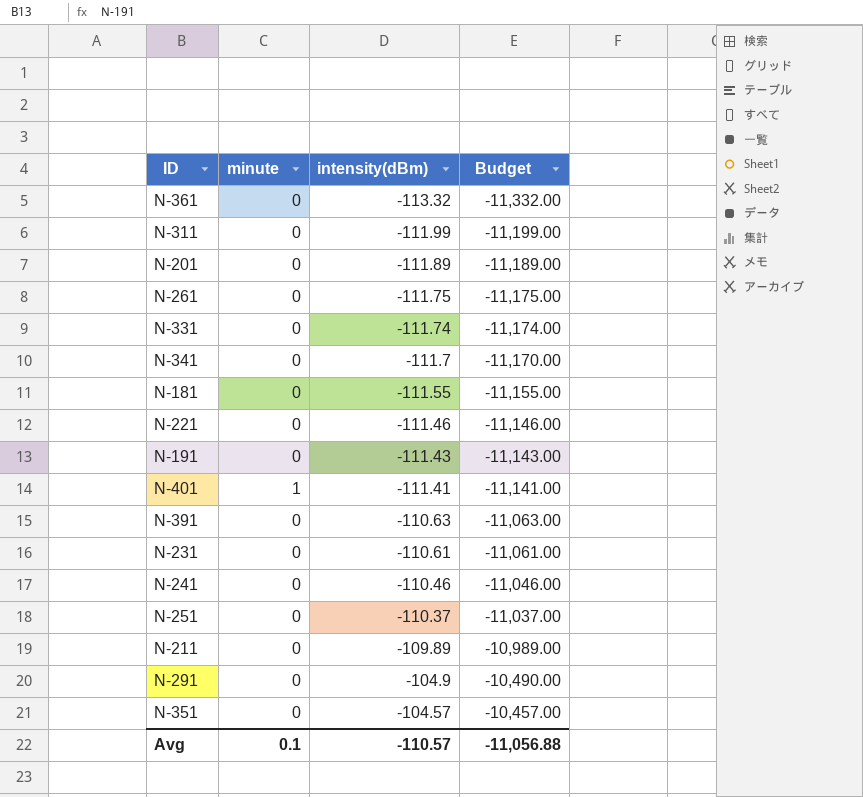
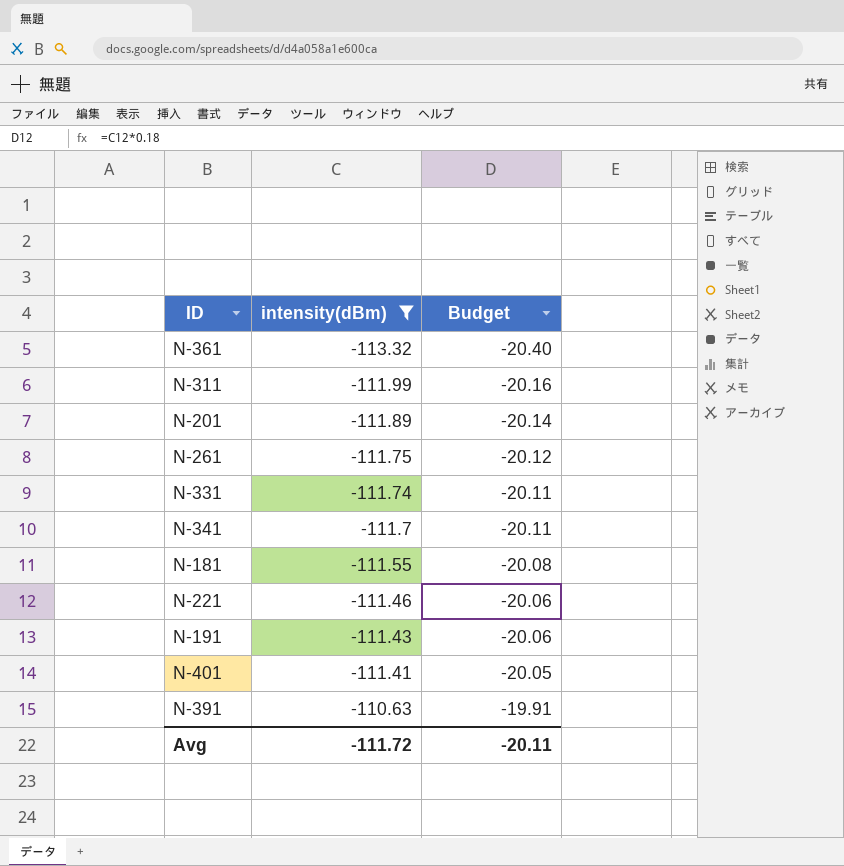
filter: none -> intensity(dBm) <= -110.63
column minute | position: 2 -> none
column Budget | formula: [intensity(dBm)] * 100 -> [intensity(dBm)] * 0.18
Avg | intensity(dBm): -110.57 -> -111.72
Avg | Budget: -11,056.88 -> -20.11

